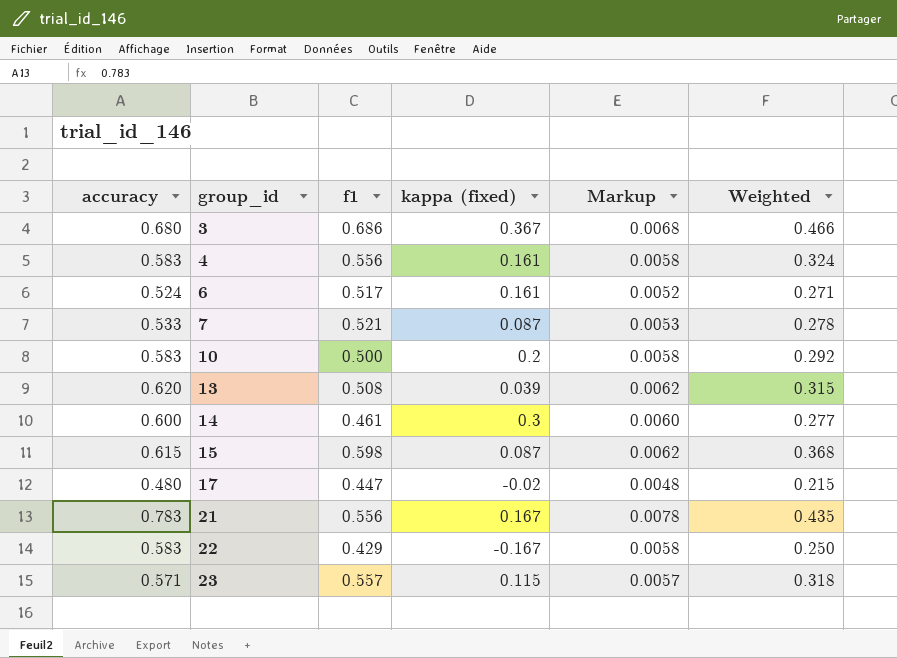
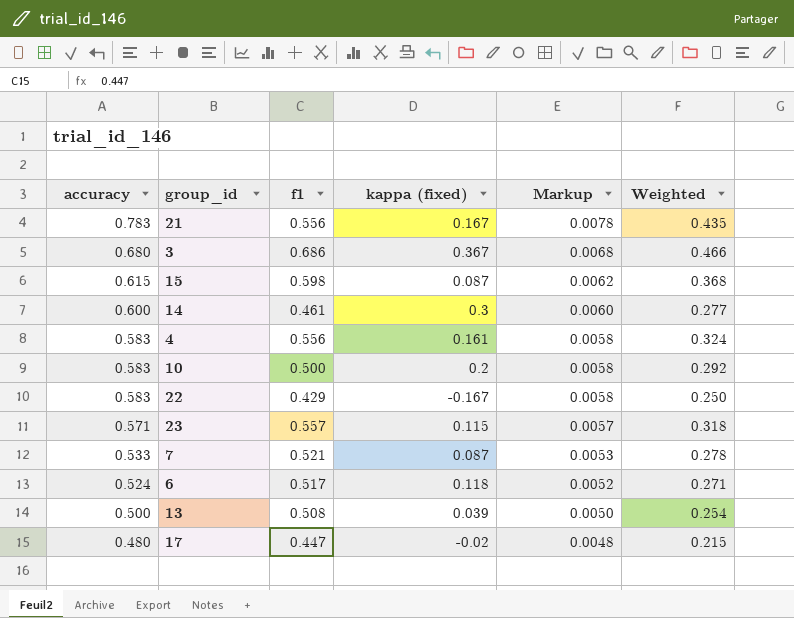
row order: group_id ascending -> accuracy descending
6 | kappa (fixed): 0.161 -> 0.118
13 | accuracy: 0.620 -> 0.500
13 | Markup: 0.0062 -> 0.0050
13 | Weighted: 0.315 -> 0.254

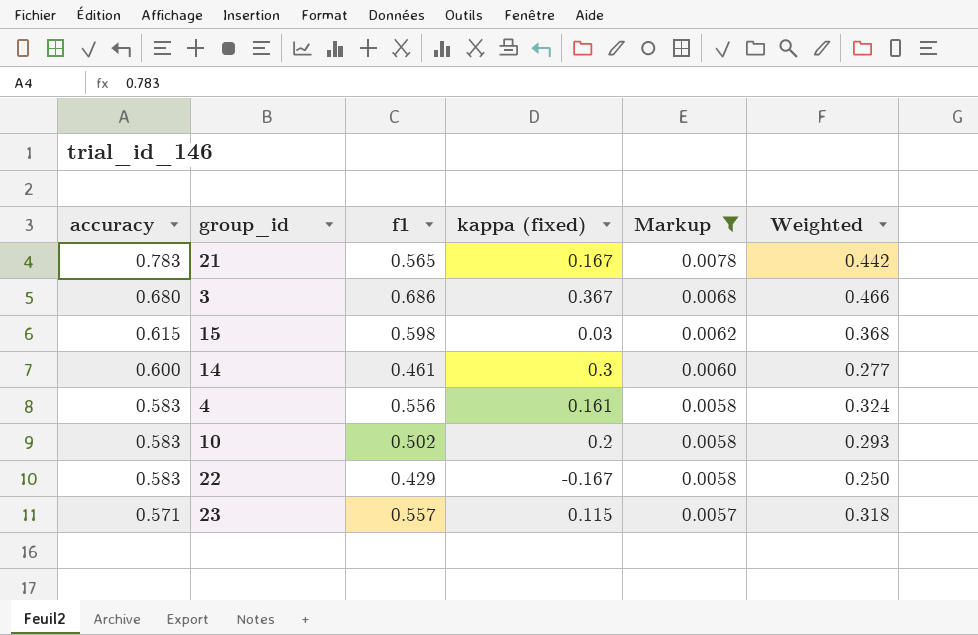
filter: none -> Markup >= 0.0057
21 | f1: 0.556 -> 0.565
21 | Weighted: 0.435 -> 0.442
15 | kappa (fixed): 0.087 -> 0.03
10 | f1: 0.500 -> 0.502
10 | Weighted: 0.292 -> 0.293

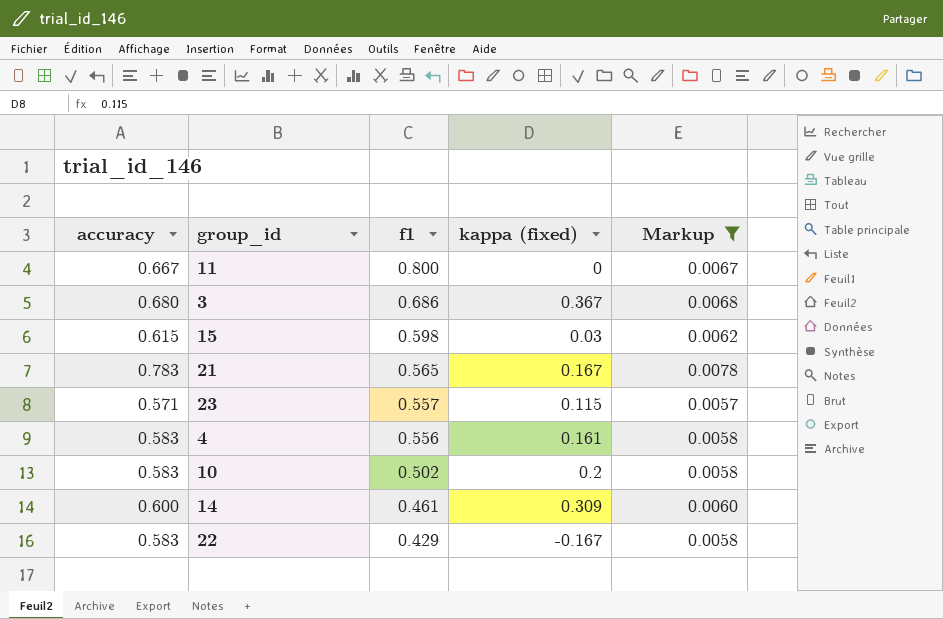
row order: accuracy descending -> f1 descending
column Weighted | formula: [accuracy] * [f1] -> none
row 11: none -> 0.667 | 0.800 | 0 | 0.0067
14 | kappa (fixed): 0.3 -> 0.309

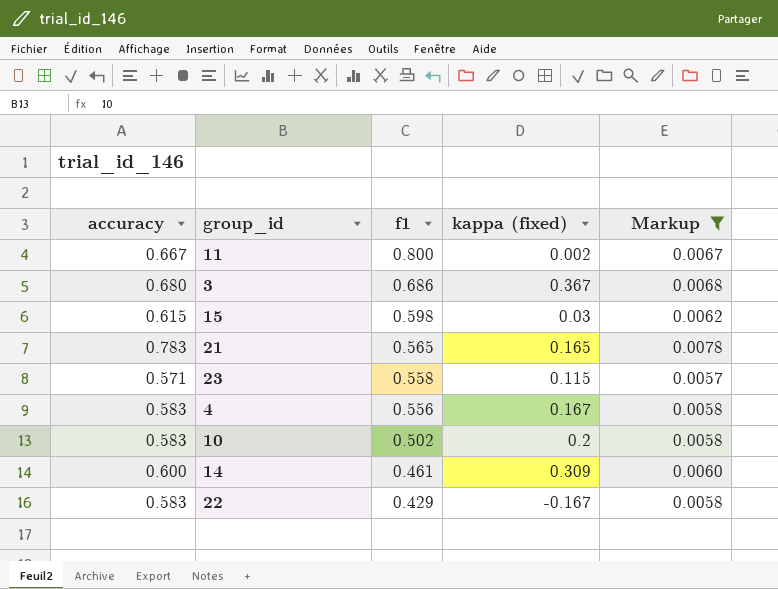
11 | kappa (fixed): 0 -> 0.002
21 | kappa (fixed): 0.167 -> 0.165
23 | f1: 0.557 -> 0.558
4 | kappa (fixed): 0.161 -> 0.167

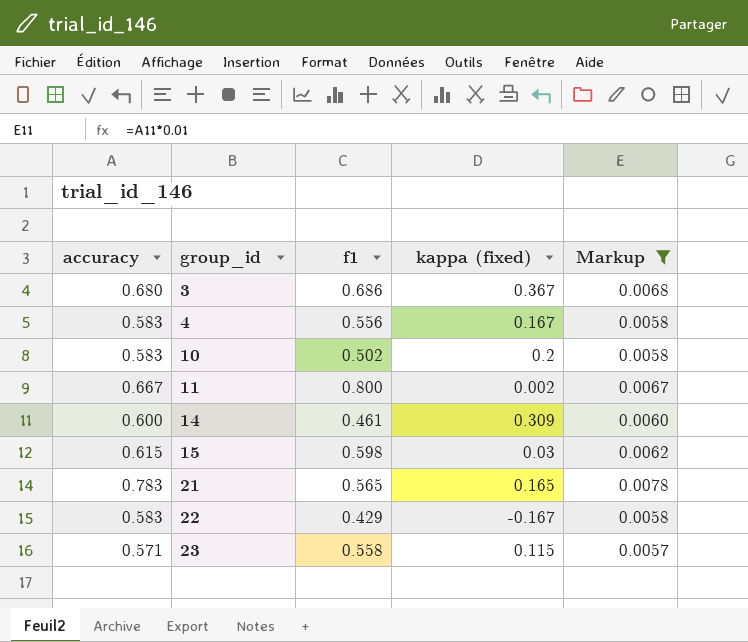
row order: f1 descending -> group_id ascending

